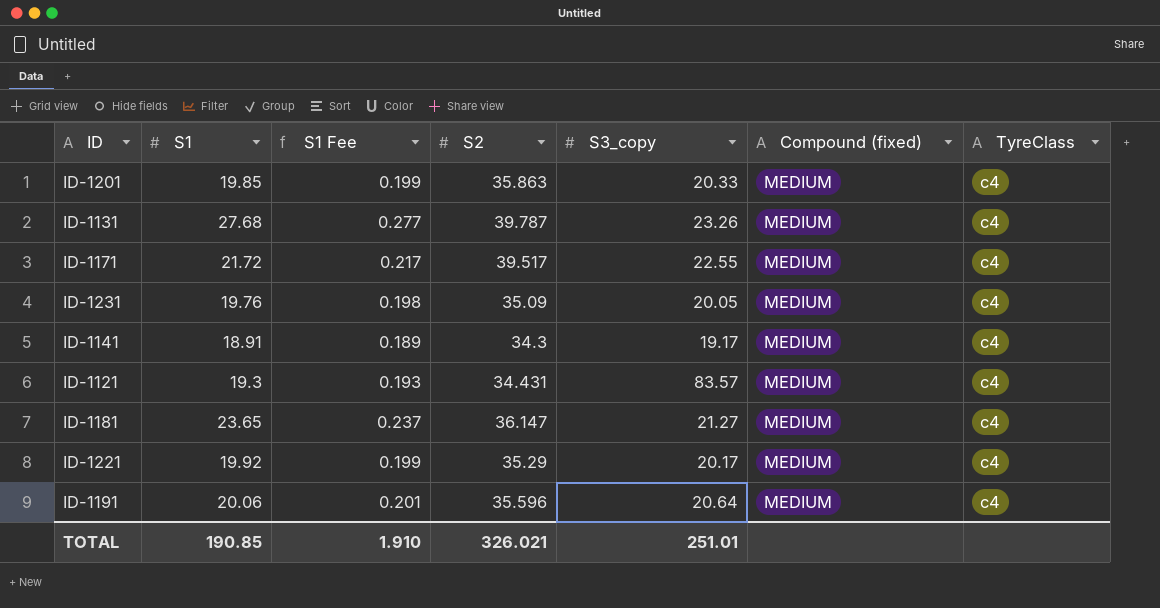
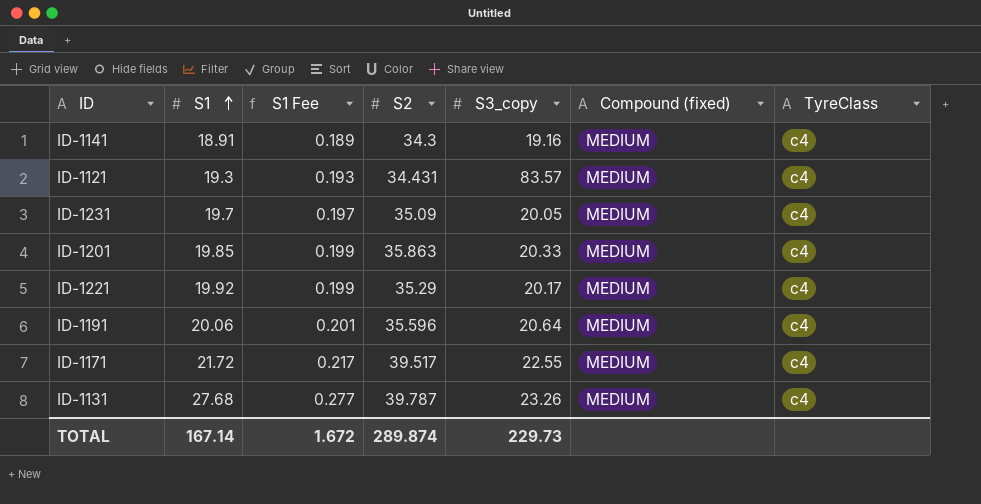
row order: none -> S1 ascending
row ID-1181: 23.65 | 0.237 | 36.147 | 21.27 | MEDIUM | c4 -> none
ID-1141 | S3_copy: 19.17 -> 19.16
ID-1231 | S1: 19.76 -> 19.7
ID-1231 | S1 Fee: 0.198 -> 0.197
TOTAL | S1: 190.85 -> 167.14
TOTAL | S1 Fee: 1.910 -> 1.672
TOTAL | S2: 326.021 -> 289.874
TOTAL | S3_copy: 251.01 -> 229.73

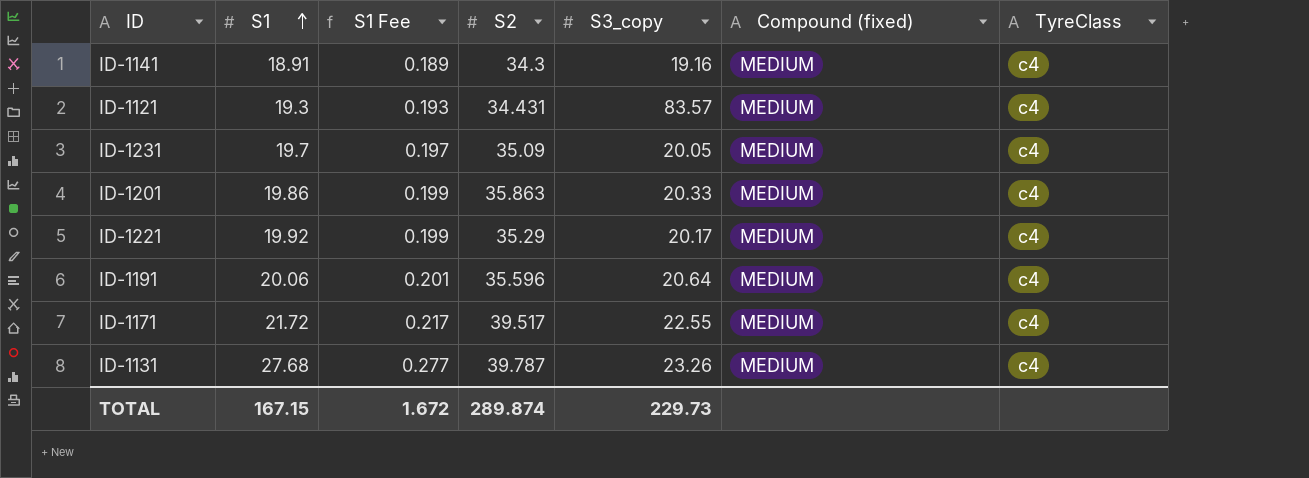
ID-1201 | S1: 19.85 -> 19.86
TOTAL | S1: 167.14 -> 167.15

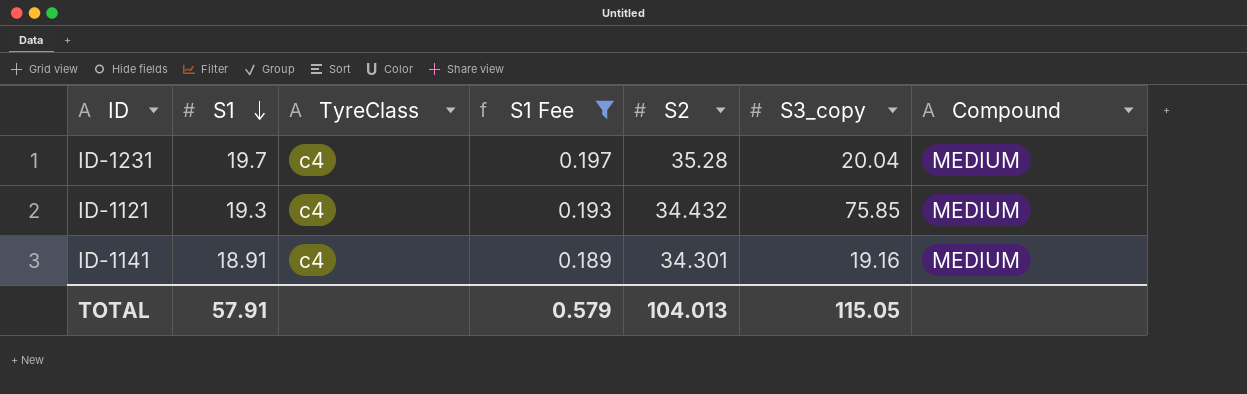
filter: none -> S1 Fee <= 0.197
row order: S1 ascending -> S1 descending
column TyreClass | position: 7 -> 3
column name: Compound (fixed) -> Compound
ID-1231 | S2: 35.09 -> 35.28
ID-1231 | S3_copy: 20.05 -> 20.04
ID-1121 | S2: 34.431 -> 34.432
ID-1121 | S3_copy: 83.57 -> 75.85
ID-1141 | S2: 34.3 -> 34.301
TOTAL | S1: 167.15 -> 57.91
TOTAL | S1 Fee: 1.672 -> 0.579
TOTAL | S2: 289.874 -> 104.013
TOTAL | S3_copy: 229.73 -> 115.05

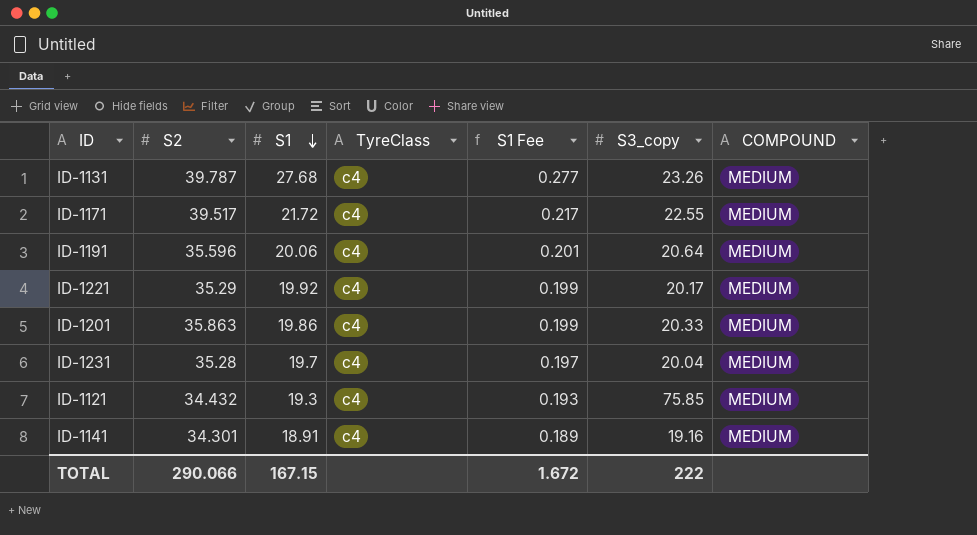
filter: S1 Fee <= 0.197 -> none
column S2 | position: 5 -> 2
column name: Compound -> COMPOUND
TOTAL | S2: 104.013 -> 290.066
TOTAL | S1: 57.91 -> 167.15
TOTAL | S1 Fee: 0.579 -> 1.672
TOTAL | S3_copy: 115.05 -> 222

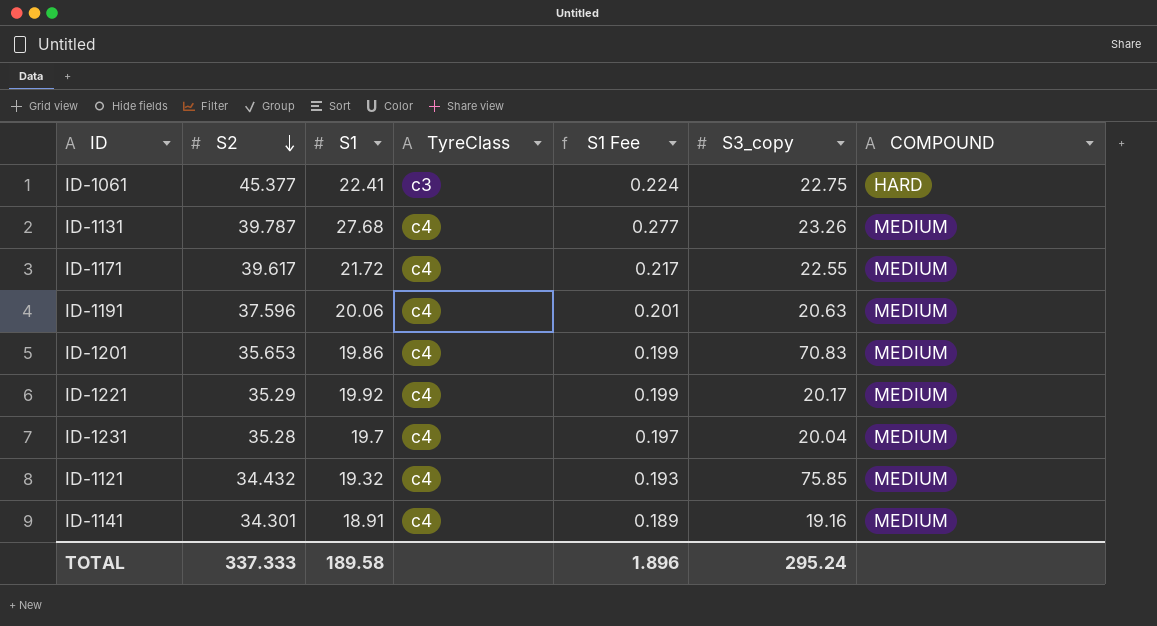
row order: S1 descending -> S2 descending
row ID-1061: none -> 45.377 | 22.41 | c3 | 0.224 | 22.75 | HARD
ID-1171 | S2: 39.517 -> 39.617
ID-1191 | S2: 35.596 -> 37.596
ID-1191 | S3_copy: 20.64 -> 20.63
ID-1201 | S2: 35.863 -> 35.653
ID-1201 | S3_copy: 20.33 -> 70.83
ID-1121 | S1: 19.3 -> 19.32
TOTAL | S2: 290.066 -> 337.333
TOTAL | S1: 167.15 -> 189.58
TOTAL | S1 Fee: 1.672 -> 1.896
TOTAL | S3_copy: 222 -> 295.24

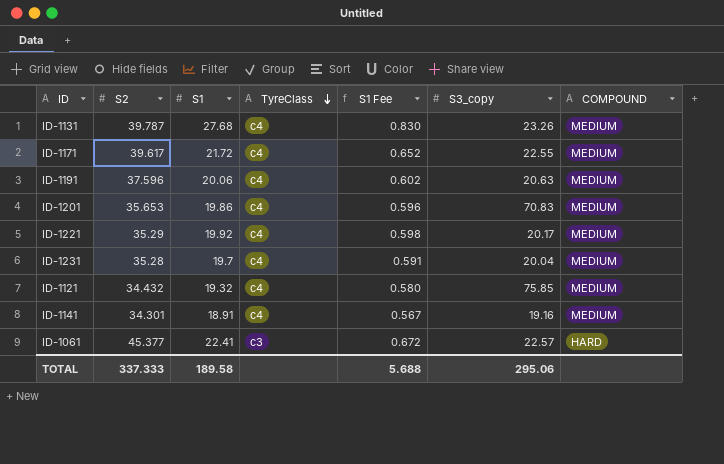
row order: S2 descending -> TyreClass descending
column S1 Fee | formula: [S1] * 0.01 -> [S1] * 0.03
ID-1061 | S3_copy: 22.75 -> 22.57
TOTAL | S1 Fee: 1.896 -> 5.688
TOTAL | S3_copy: 295.24 -> 295.06

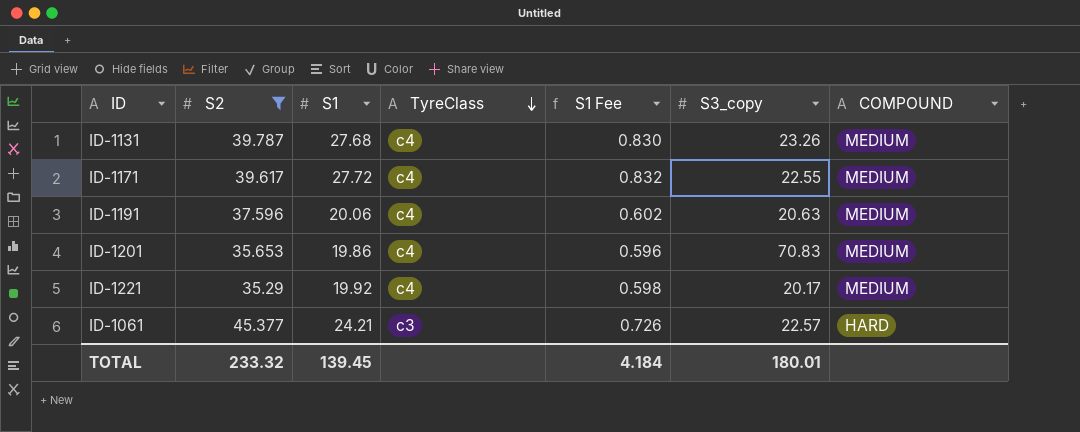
filter: none -> S2 >= 35.29
ID-1171 | S1: 21.72 -> 27.72
ID-1171 | S1 Fee: 0.652 -> 0.832
ID-1061 | S1: 22.41 -> 24.21
ID-1061 | S1 Fee: 0.672 -> 0.726
TOTAL | S2: 337.333 -> 233.32
TOTAL | S1: 189.58 -> 139.45
TOTAL | S1 Fee: 5.688 -> 4.184
TOTAL | S3_copy: 295.06 -> 180.01

